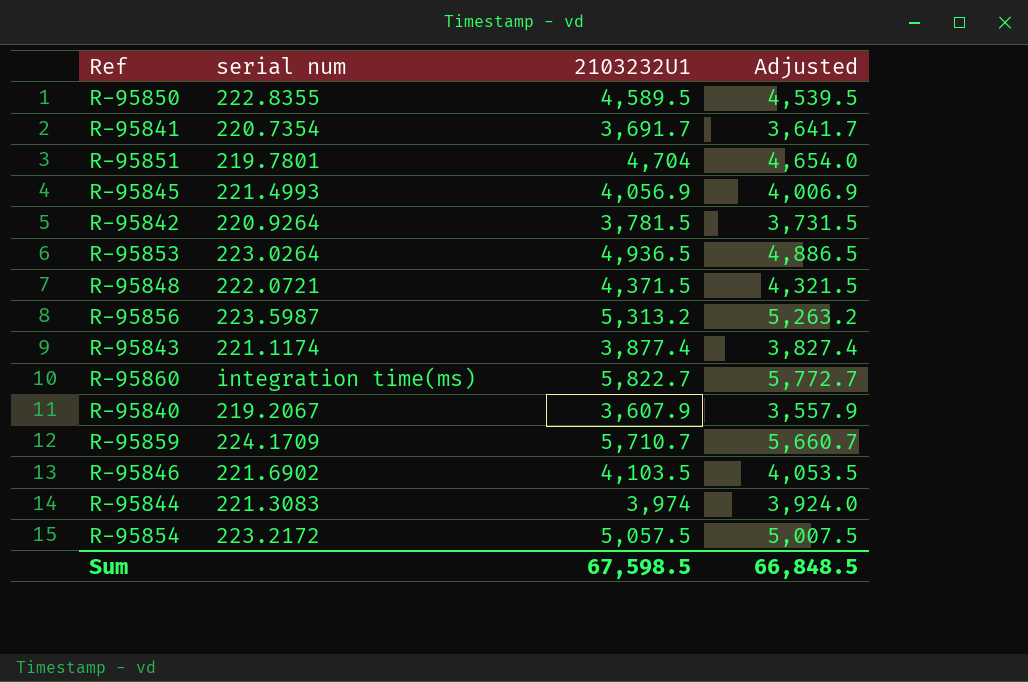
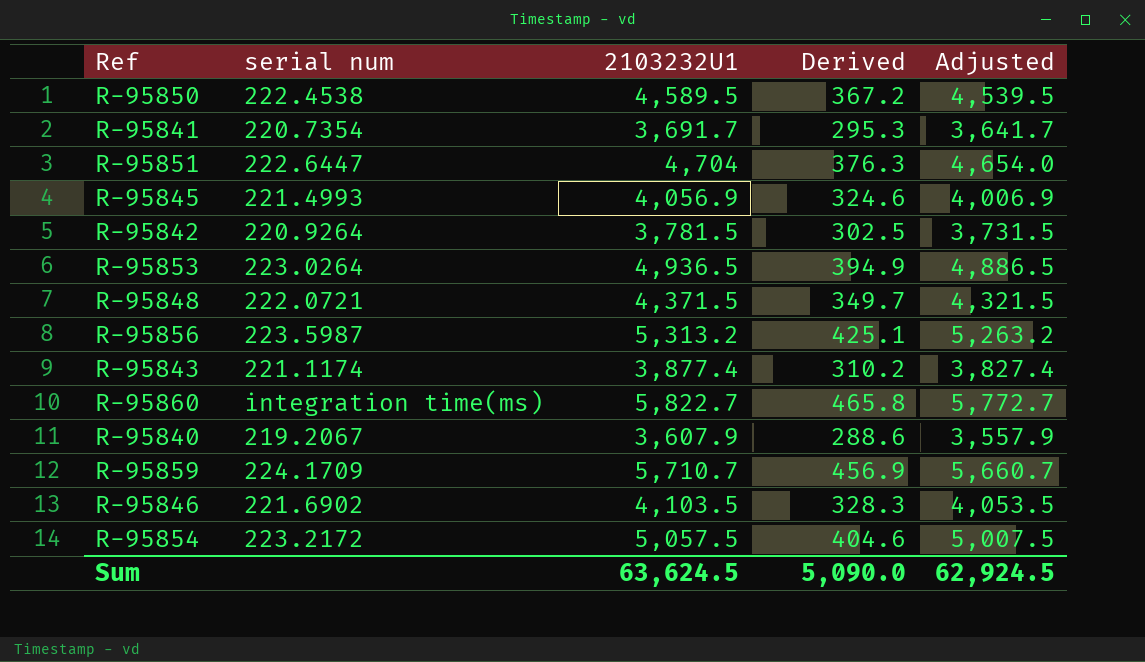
column Derived | formula: none -> [2103232U1] * 0.08
row R-95844: 221.3083 | 3,974 | 3,924.0 -> none
R-95850 | serial num: 222.8355 -> 222.4538
R-95851 | serial num: 219.7801 -> 222.6447
Sum | 2103232U1: 67,598.5 -> 63,624.5
Sum | Adjusted: 66,848.5 -> 62,924.5

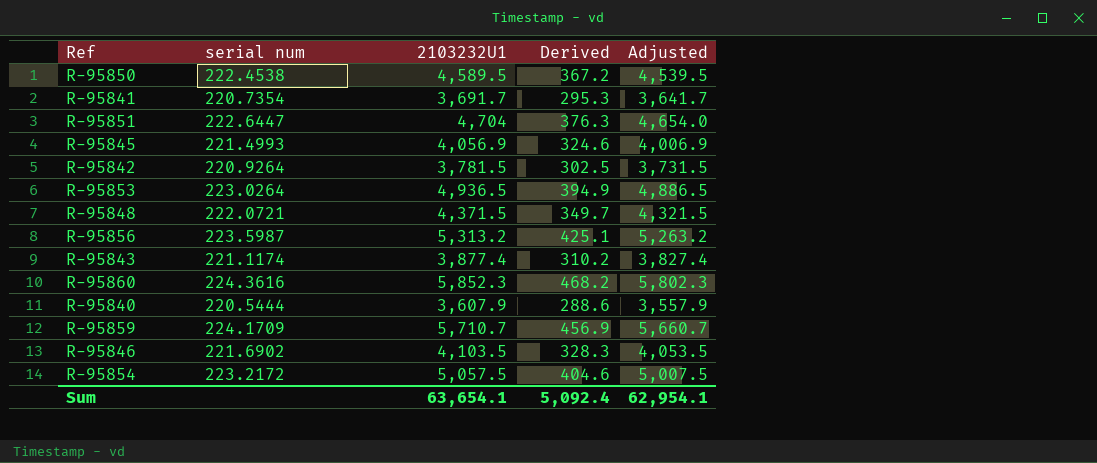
R-95860 | serial num: integration time(ms) -> 224.3616
R-95860 | 2103232U1: 5,822.7 -> 5,852.3
R-95860 | Derived: 465.8 -> 468.2
R-95860 | Adjusted: 5,772.7 -> 5,802.3
R-95840 | serial num: 219.2067 -> 220.5444
Sum | 2103232U1: 63,624.5 -> 63,654.1
Sum | Derived: 5,090.0 -> 5,092.4
Sum | Adjusted: 62,924.5 -> 62,954.1

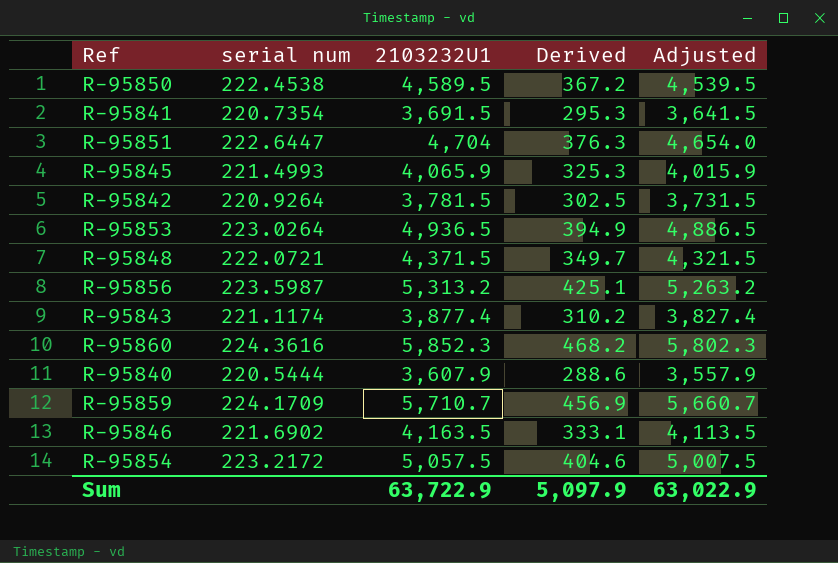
R-95841 | 2103232U1: 3,691.7 -> 3,691.5
R-95841 | Adjusted: 3,641.7 -> 3,641.5
R-95845 | 2103232U1: 4,056.9 -> 4,065.9
R-95845 | Derived: 324.6 -> 325.3
R-95845 | Adjusted: 4,006.9 -> 4,015.9
R-95846 | 2103232U1: 4,103.5 -> 4,163.5
R-95846 | Derived: 328.3 -> 333.1
R-95846 | Adjusted: 4,053.5 -> 4,113.5
Sum | 2103232U1: 63,654.1 -> 63,722.9
Sum | Derived: 5,092.4 -> 5,097.9
Sum | Adjusted: 62,954.1 -> 63,022.9

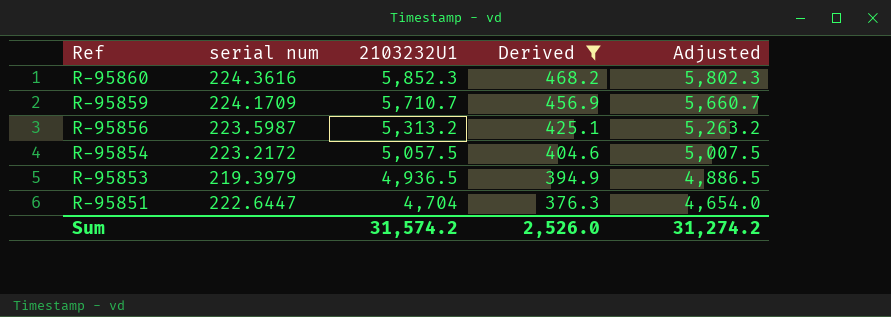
filter: none -> Derived >= 376.3
row order: none -> Ref descending
R-95853 | serial num: 223.0264 -> 219.3979
Sum | 2103232U1: 63,722.9 -> 31,574.2
Sum | Derived: 5,097.9 -> 2,526.0
Sum | Adjusted: 63,022.9 -> 31,274.2

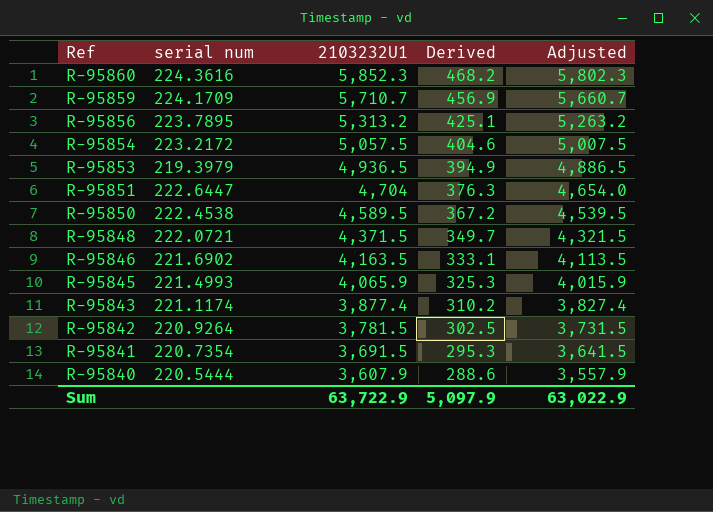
filter: Derived >= 376.3 -> none
R-95856 | serial num: 223.5987 -> 223.7895
Sum | 2103232U1: 31,574.2 -> 63,722.9
Sum | Derived: 2,526.0 -> 5,097.9
Sum | Adjusted: 31,274.2 -> 63,022.9

